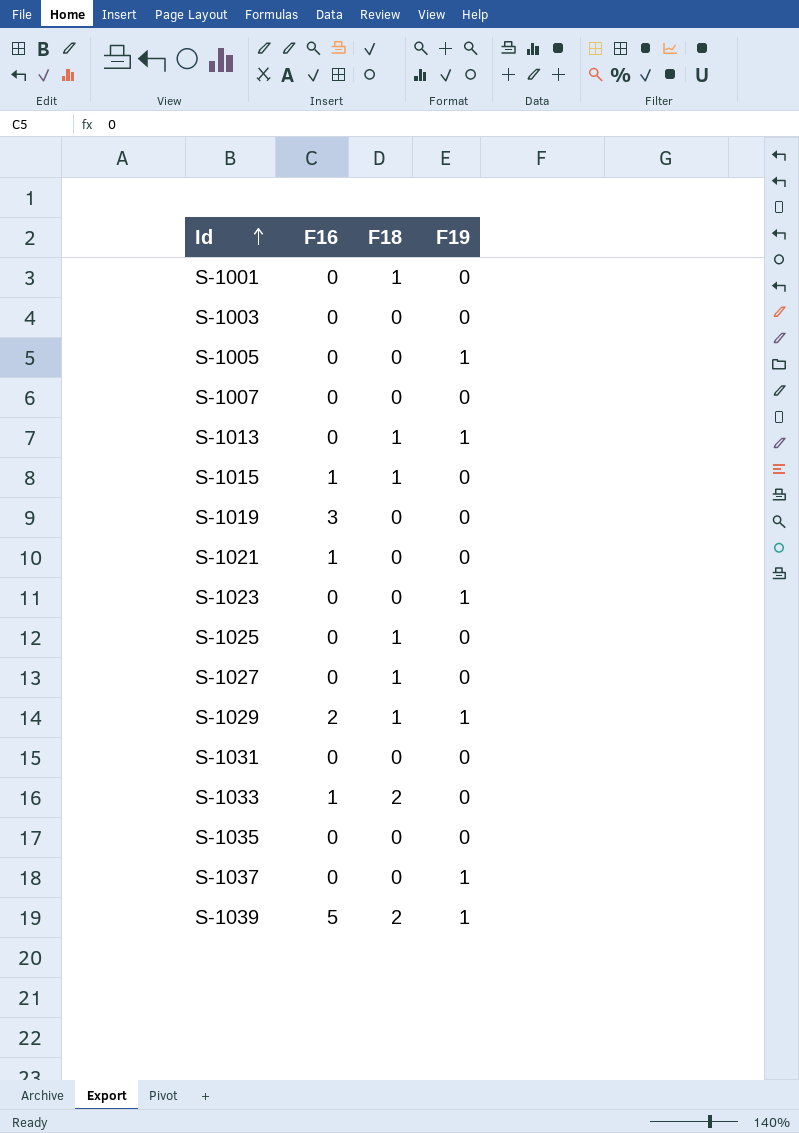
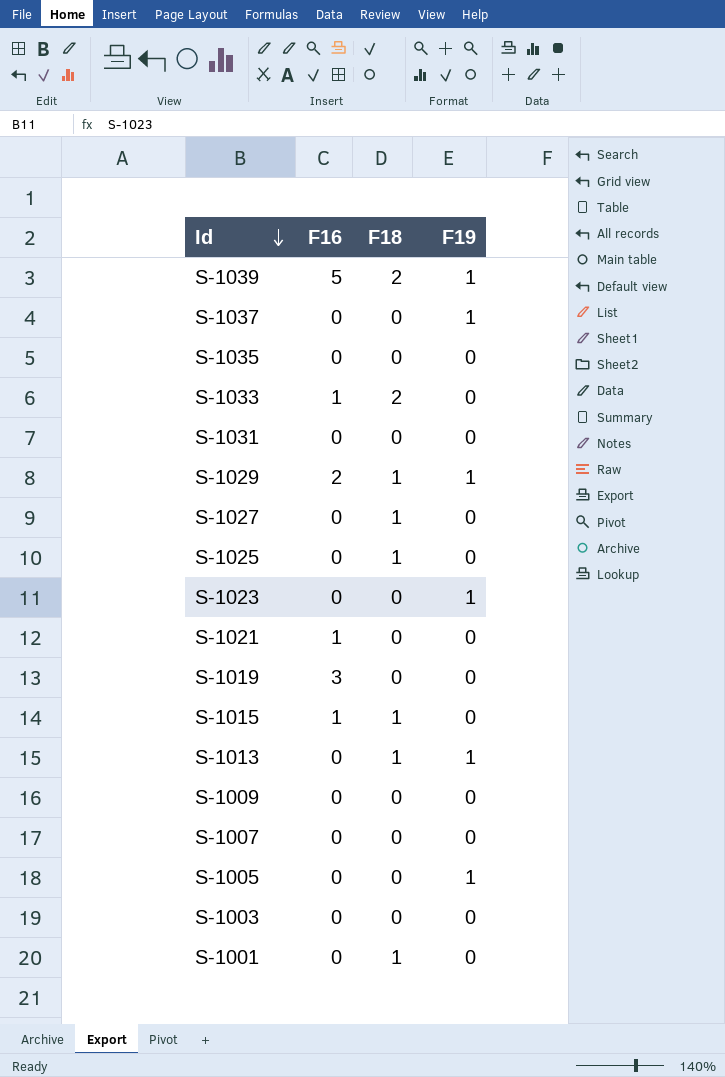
row order: Id ascending -> Id descending
row S-1009: none -> 0 | 0 | 0

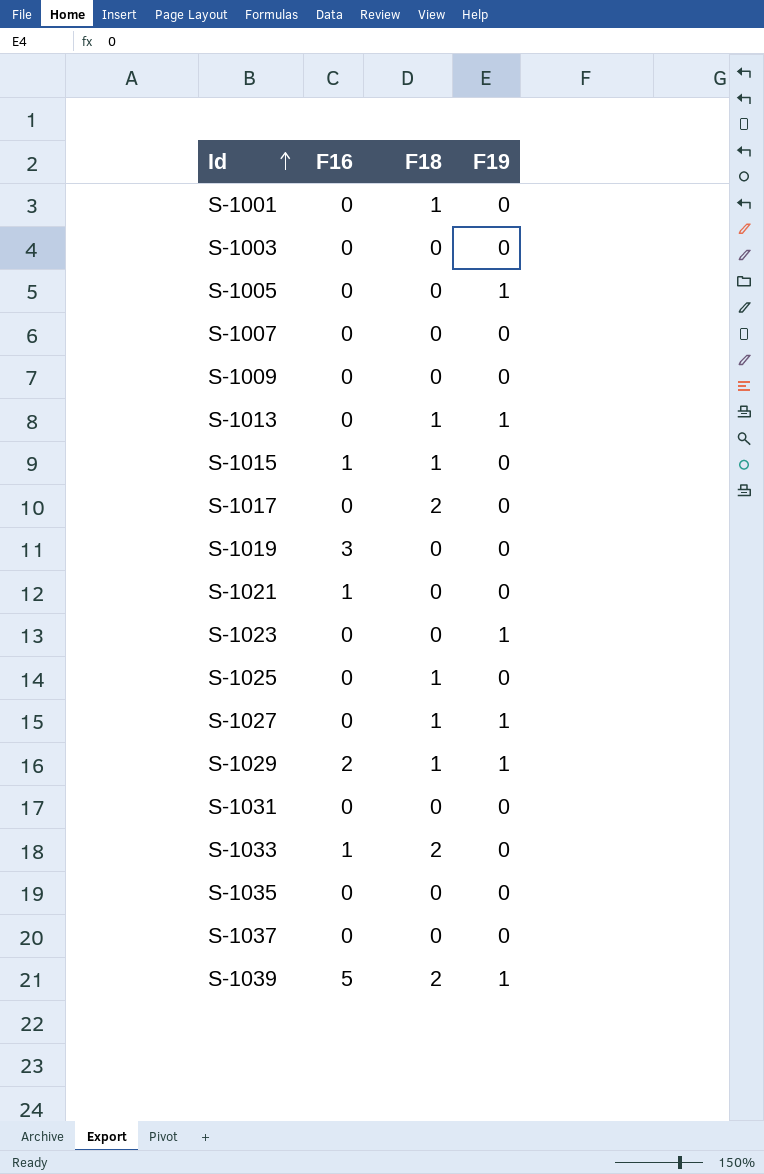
row order: Id descending -> Id ascending
row S-1017: none -> 0 | 2 | 0
S-1027 | F19: 0 -> 1
S-1037 | F19: 1 -> 0

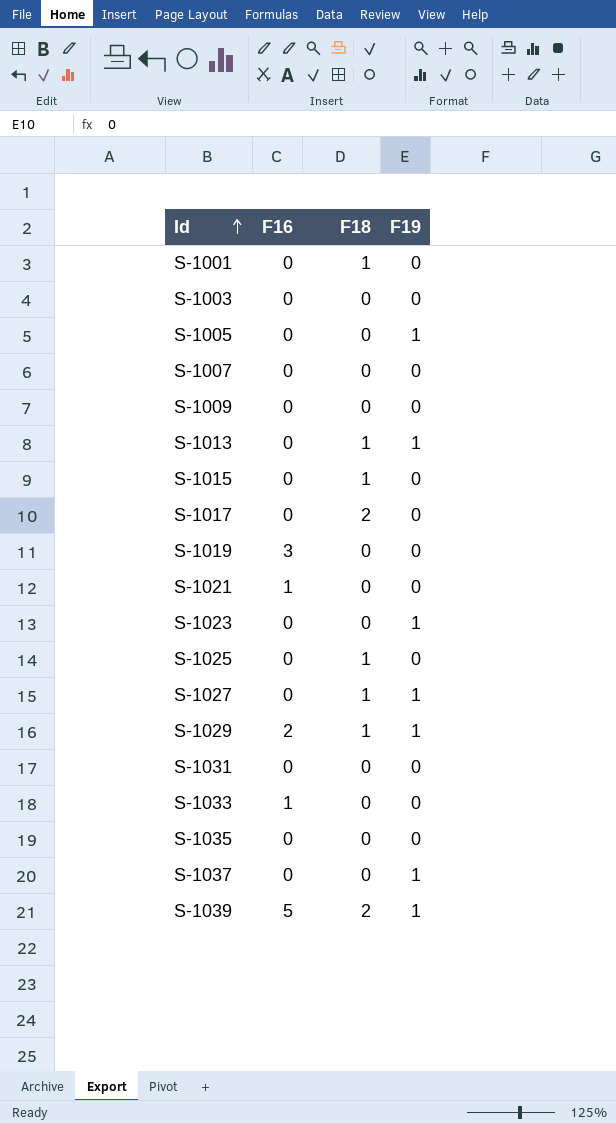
S-1015 | F16: 1 -> 0
S-1033 | F18: 2 -> 0
S-1037 | F19: 0 -> 1

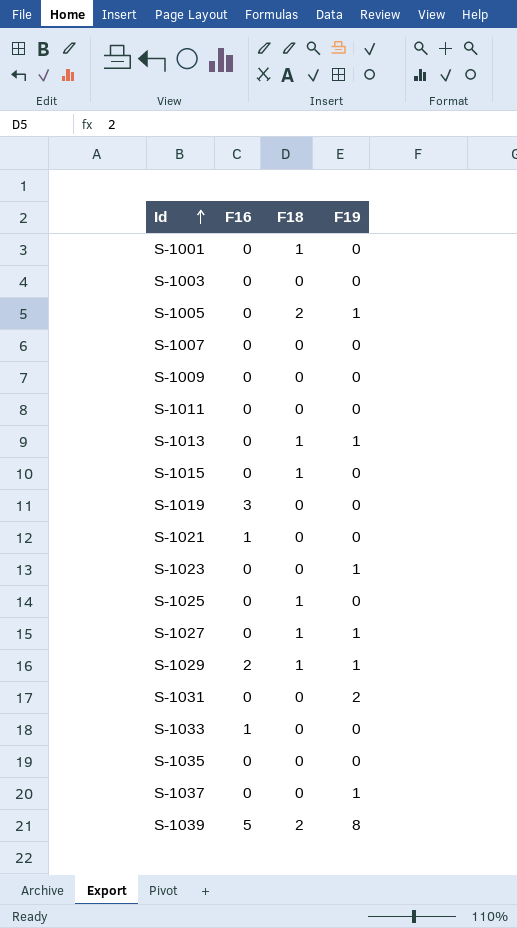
row S-1017: 0 | 2 | 0 -> none
S-1005 | F18: 0 -> 2
row S-1011: none -> 0 | 0 | 0
S-1031 | F19: 0 -> 2
S-1039 | F19: 1 -> 8

